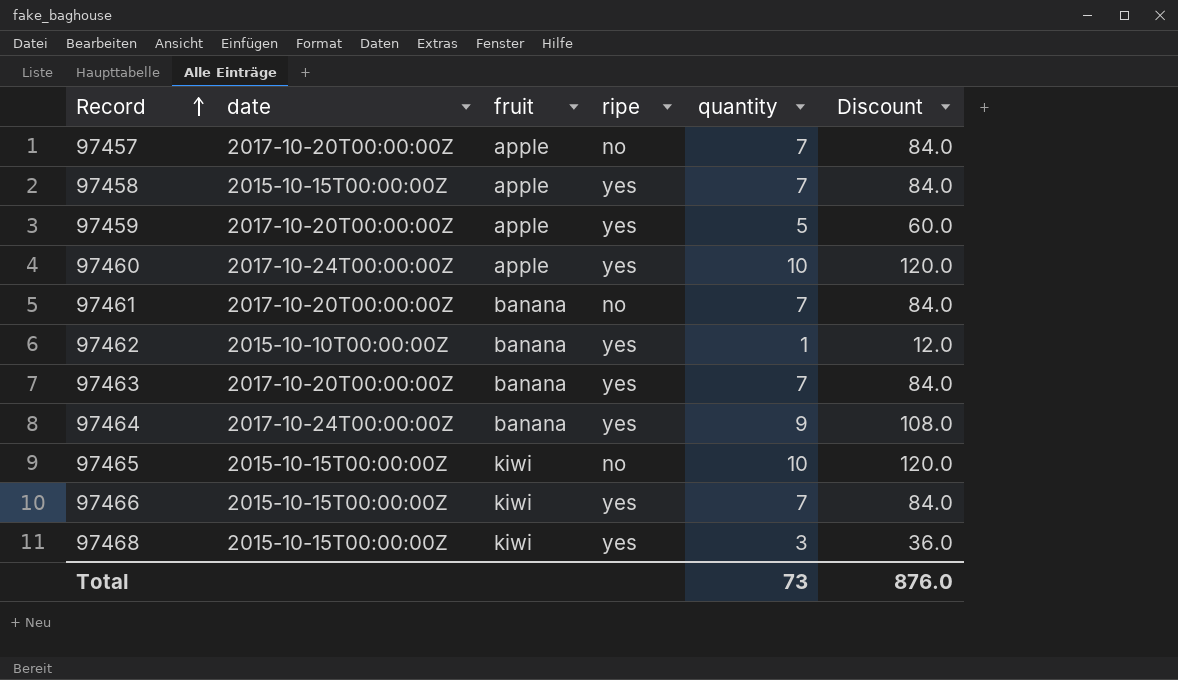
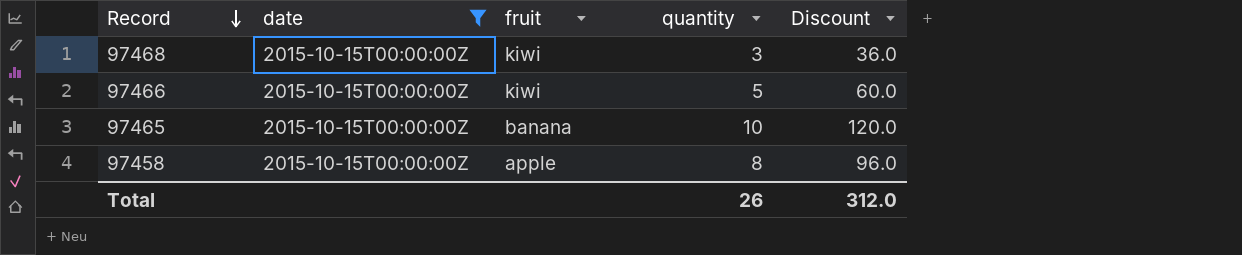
filter: none -> date = 2015-10-15T00:00:00Z
row order: Record ascending -> Record descending
column ripe | position: 4 -> none
97466 | quantity: 7 -> 5
97466 | Discount: 84.0 -> 60.0
97465 | fruit: kiwi -> banana
97458 | quantity: 7 -> 8
97458 | Discount: 84.0 -> 96.0
Total | quantity: 73 -> 26
Total | Discount: 876.0 -> 312.0

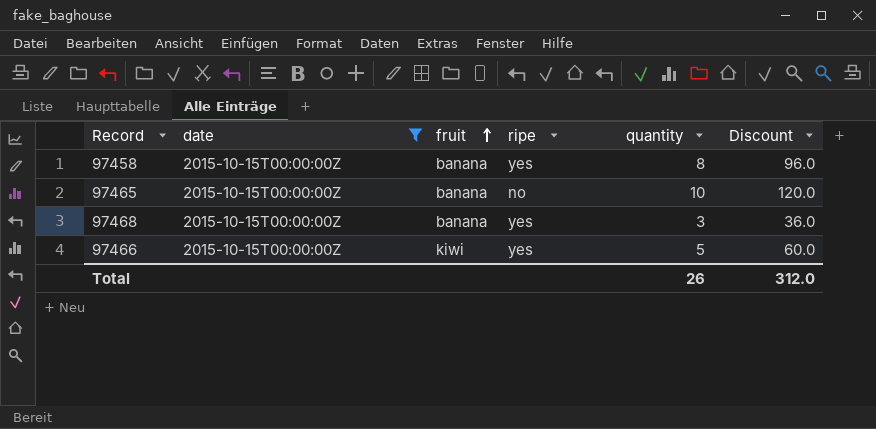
row order: Record descending -> fruit ascending
column ripe | position: none -> 4
97458 | fruit: apple -> banana
97468 | fruit: kiwi -> banana

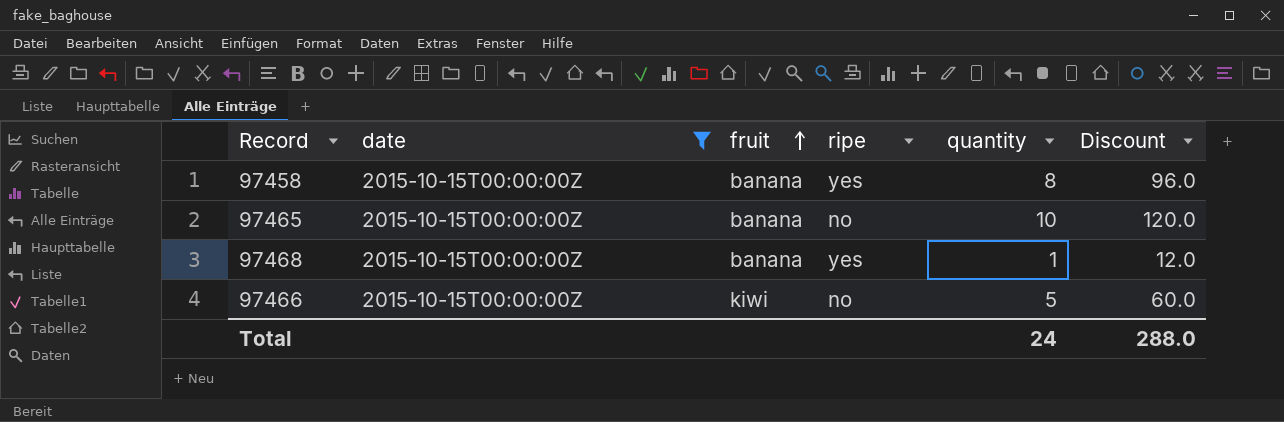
97468 | quantity: 3 -> 1
97468 | Discount: 36.0 -> 12.0
97466 | ripe: yes -> no
Total | quantity: 26 -> 24
Total | Discount: 312.0 -> 288.0

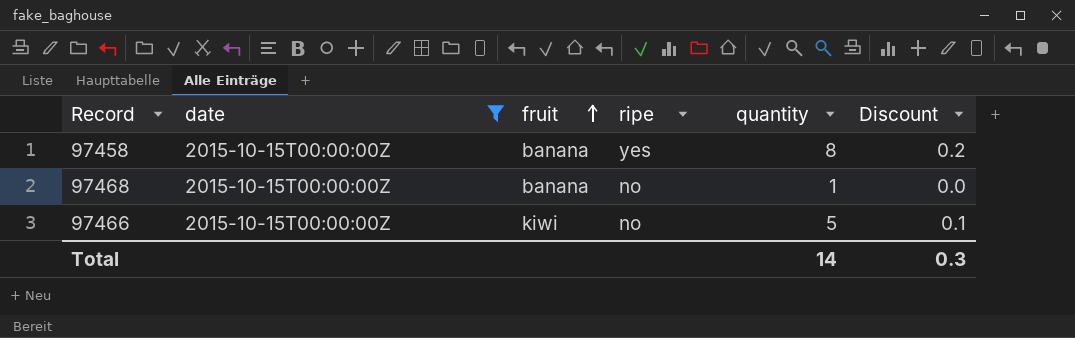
column Discount | formula: [quantity] * 12 -> [quantity] * 0.02
row 97465: 2015-10-15T00:00:00Z | banana | no | 10 | 120.0 -> none
97468 | ripe: yes -> no
Total | quantity: 24 -> 14
Total | Discount: 288.0 -> 0.3

